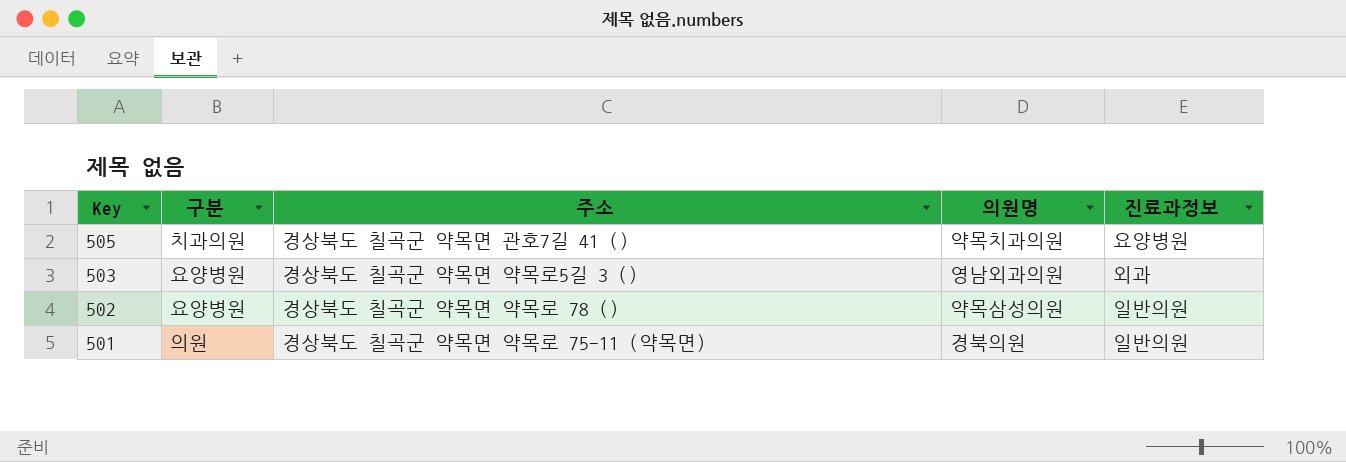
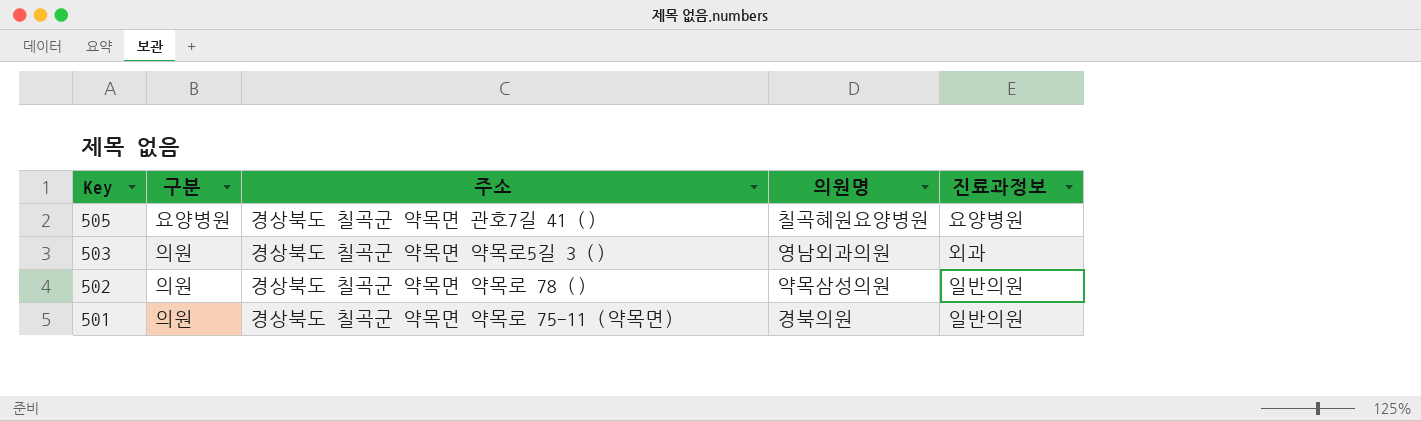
505 | 구분: 치과의원 -> 요양병원
505 | 의원명: 약목치과의원 -> 칠곡혜원요양병원
503 | 구분: 요양병원 -> 의원
502 | 구분: 요양병원 -> 의원

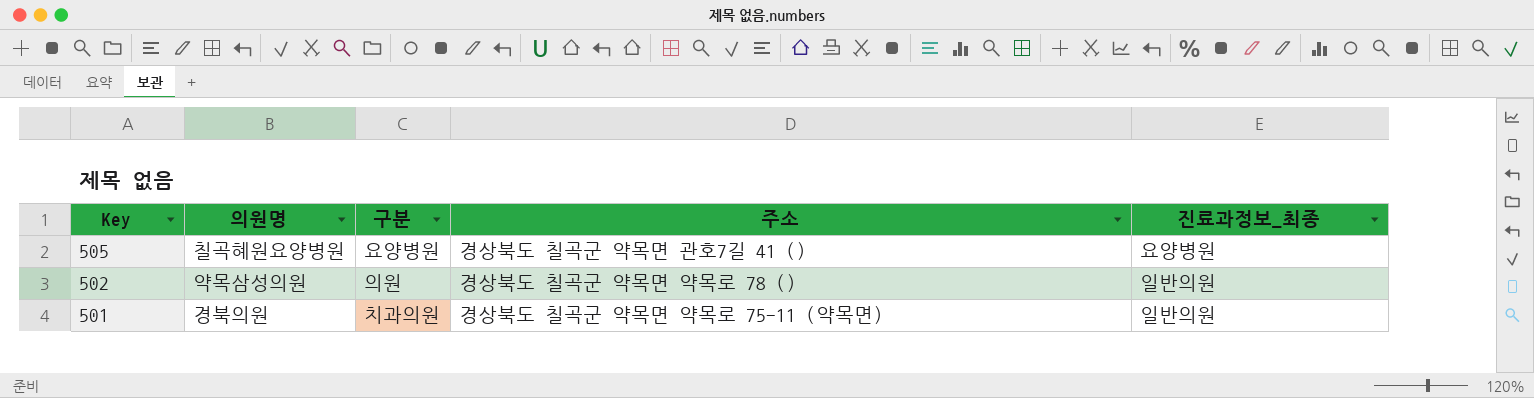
column 의원명 | position: 4 -> 2
column name: 진료과정보 -> 진료과정보_최종
row 503: 의원 | 경상북도 칠곡군 약목면 약목로5길 3 () | 영남외과의원 | 외과 -> none
501 | 구분: 의원 -> 치과의원

